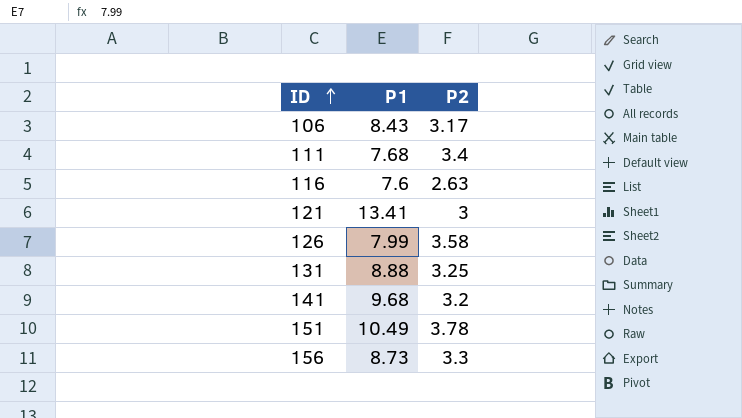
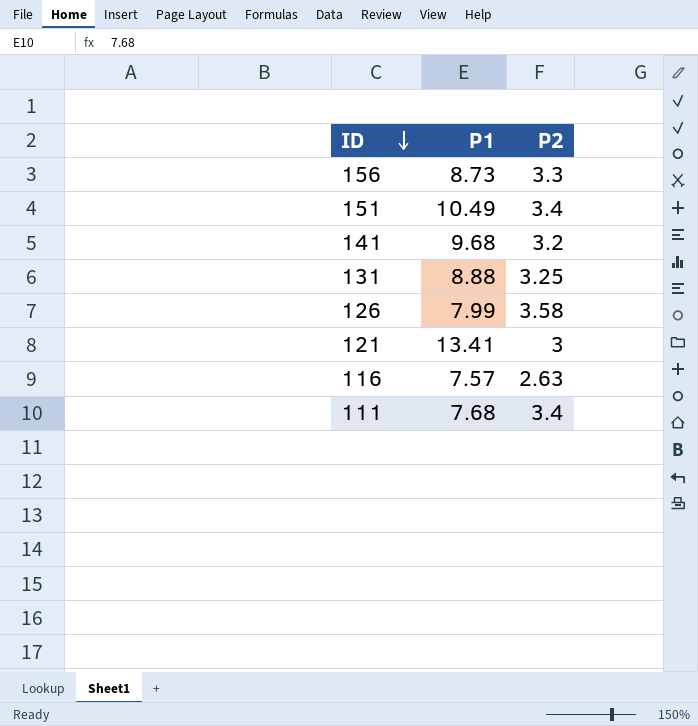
row order: ID ascending -> ID descending
row 106: 8.43 | 3.17 -> none
151 | P2: 3.78 -> 3.4
116 | P1: 7.6 -> 7.57

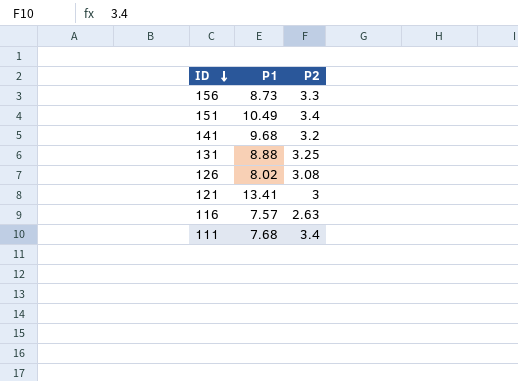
126 | P1: 7.99 -> 8.02
126 | P2: 3.58 -> 3.08

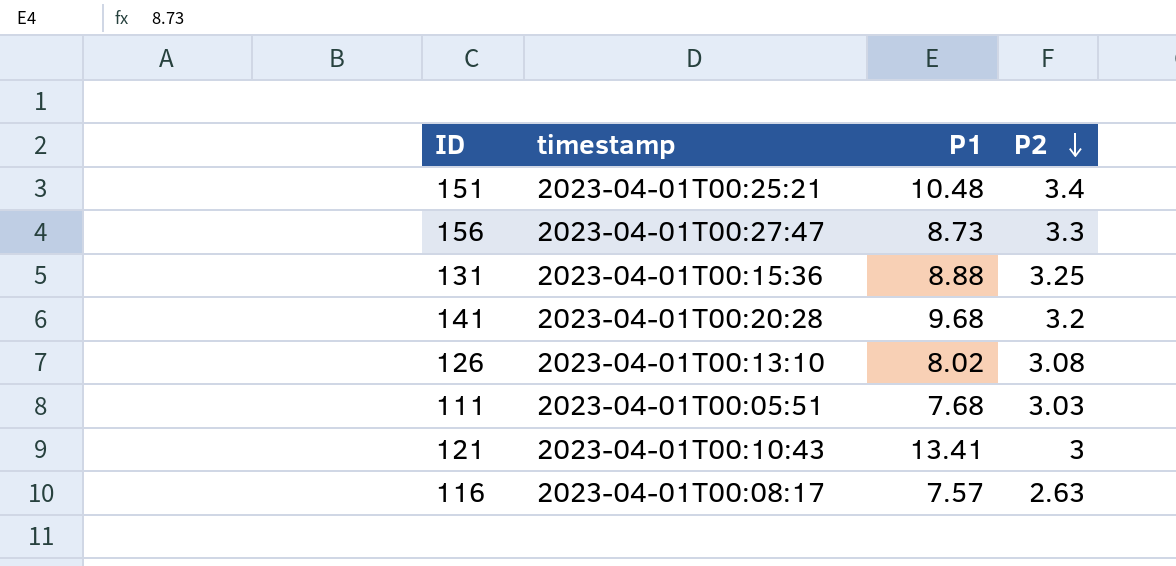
row order: ID descending -> P2 descending
column timestamp | position: none -> 2
151 | P1: 10.49 -> 10.48
111 | P2: 3.4 -> 3.03

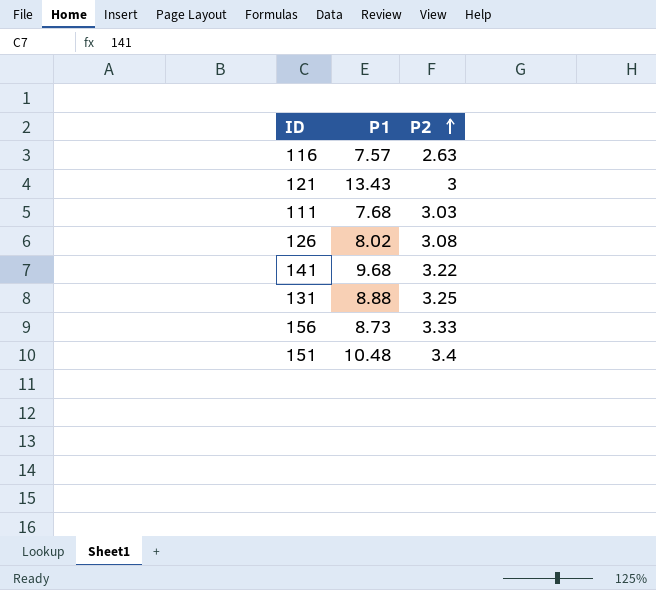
row order: P2 descending -> P2 ascending
column timestamp | position: 2 -> none
121 | P1: 13.41 -> 13.43
141 | P2: 3.2 -> 3.22
156 | P2: 3.3 -> 3.33

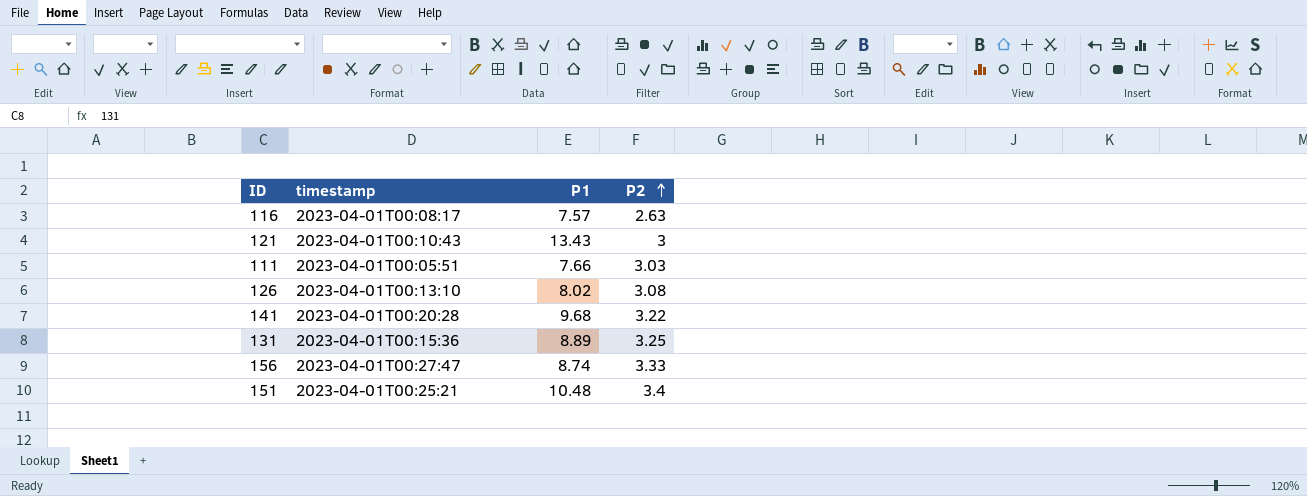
column timestamp | position: none -> 2
111 | P1: 7.68 -> 7.66
131 | P1: 8.88 -> 8.89
156 | P1: 8.73 -> 8.74

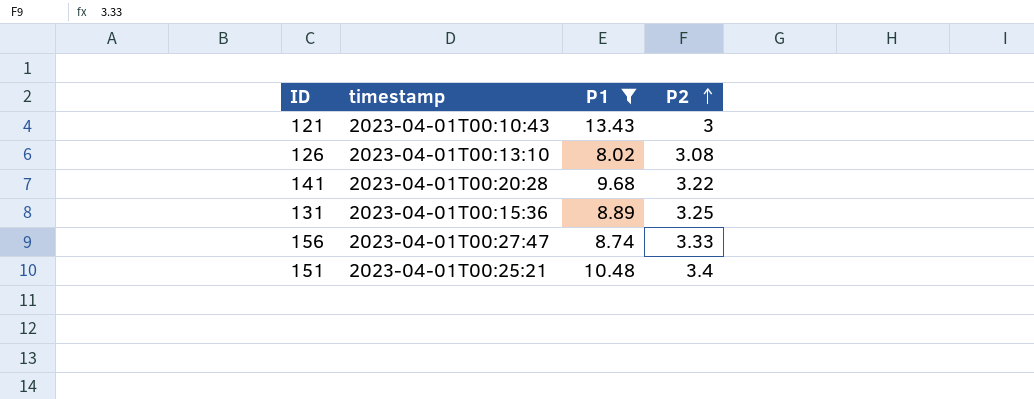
filter: none -> P1 >= 8.02

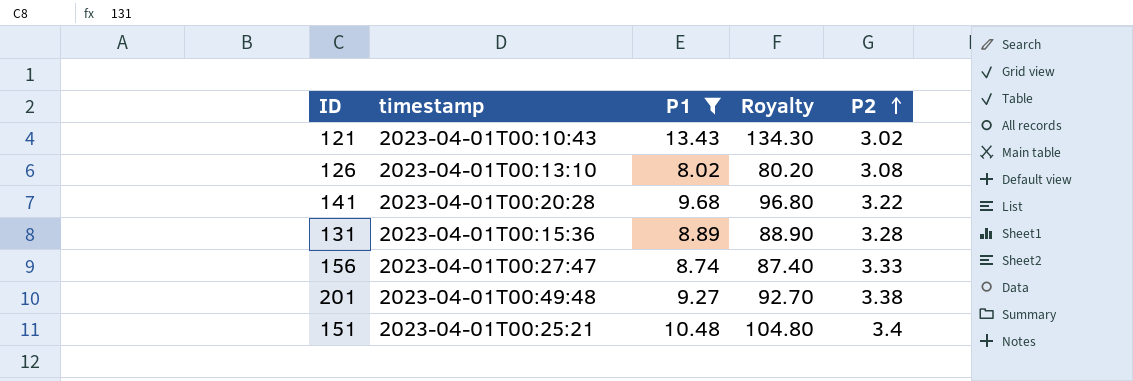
column Royalty | formula: none -> [P1] * 10
121 | P2: 3 -> 3.02
131 | P2: 3.25 -> 3.28
row 201: none -> 2023-04-01T00:49:48 | 9.27 | 92.70 | 3.38

